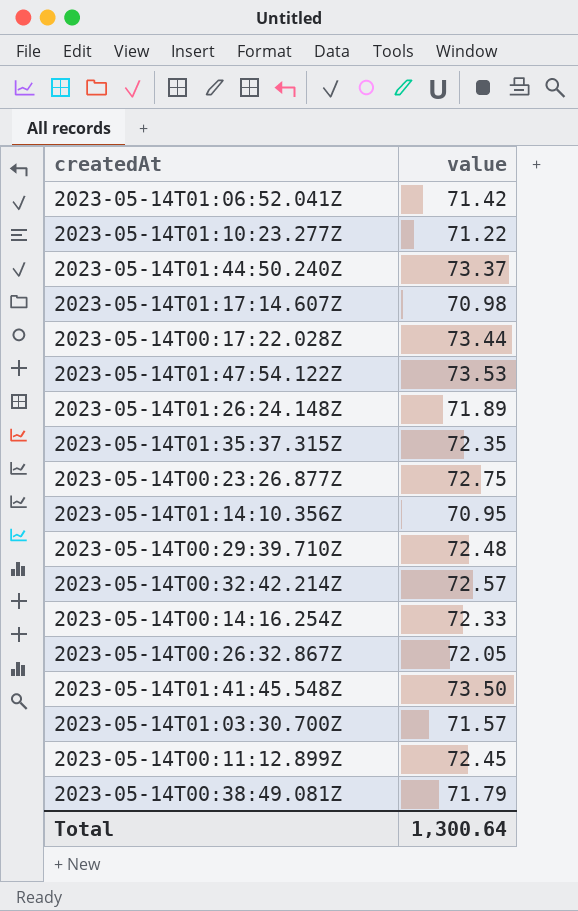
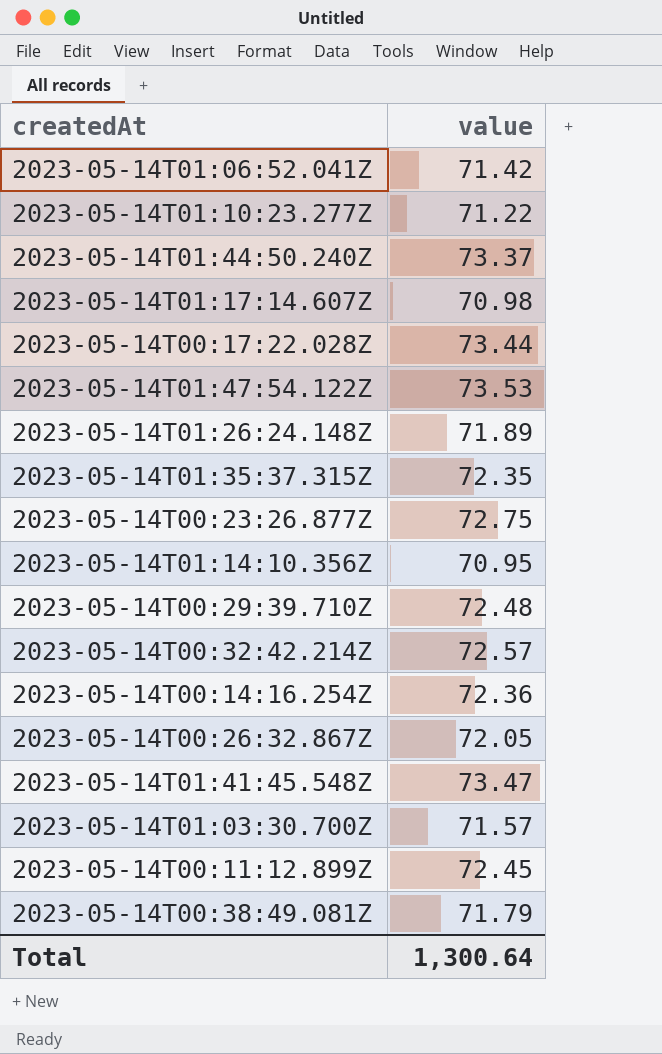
2023-05-14T00:14:16.254Z | value: 72.33 -> 72.36
2023-05-14T01:41:45.548Z | value: 73.50 -> 73.47

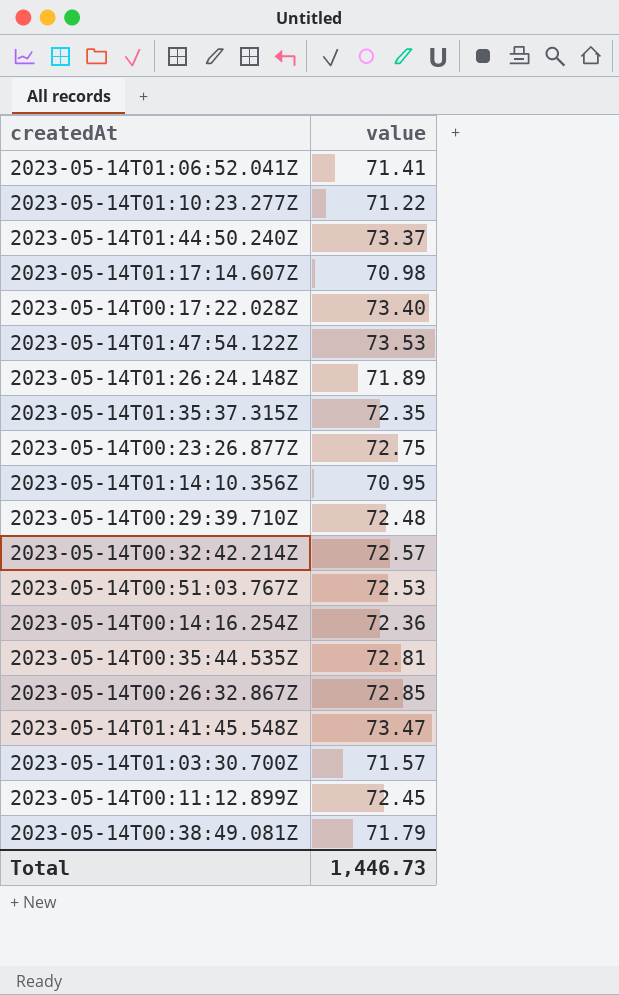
2023-05-14T01:06:52.041Z | value: 71.42 -> 71.41
2023-05-14T00:17:22.028Z | value: 73.44 -> 73.40
row 2023-05-14T00:51:03.767Z: none -> 72.53
row 2023-05-14T00:35:44.535Z: none -> 72.81
2023-05-14T00:26:32.867Z | value: 72.05 -> 72.85
Total | value: 1,300.64 -> 1,446.73

